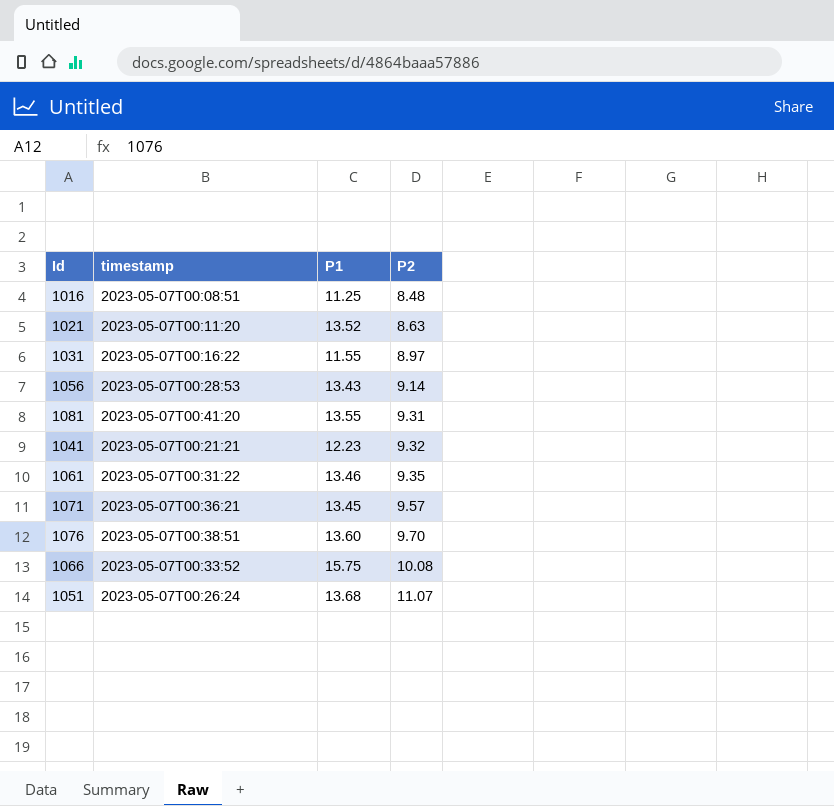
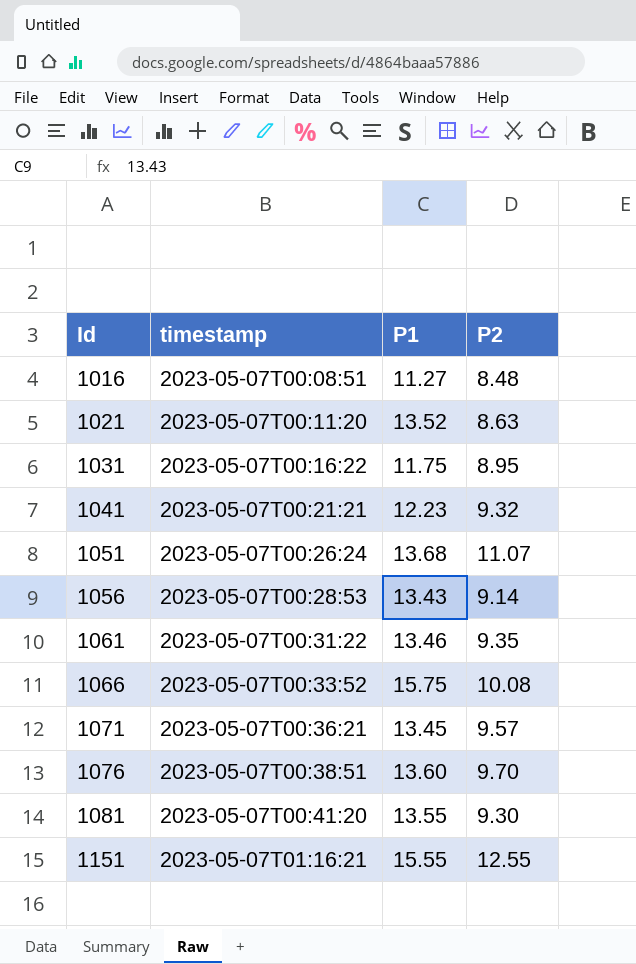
row order: P2 ascending -> Id ascending
1016 | P1: 11.25 -> 11.27
1031 | P1: 11.55 -> 11.75
1031 | P2: 8.97 -> 8.95
1081 | P2: 9.31 -> 9.30
row 1151: none -> 2023-05-07T01:16:21 | 15.55 | 12.55

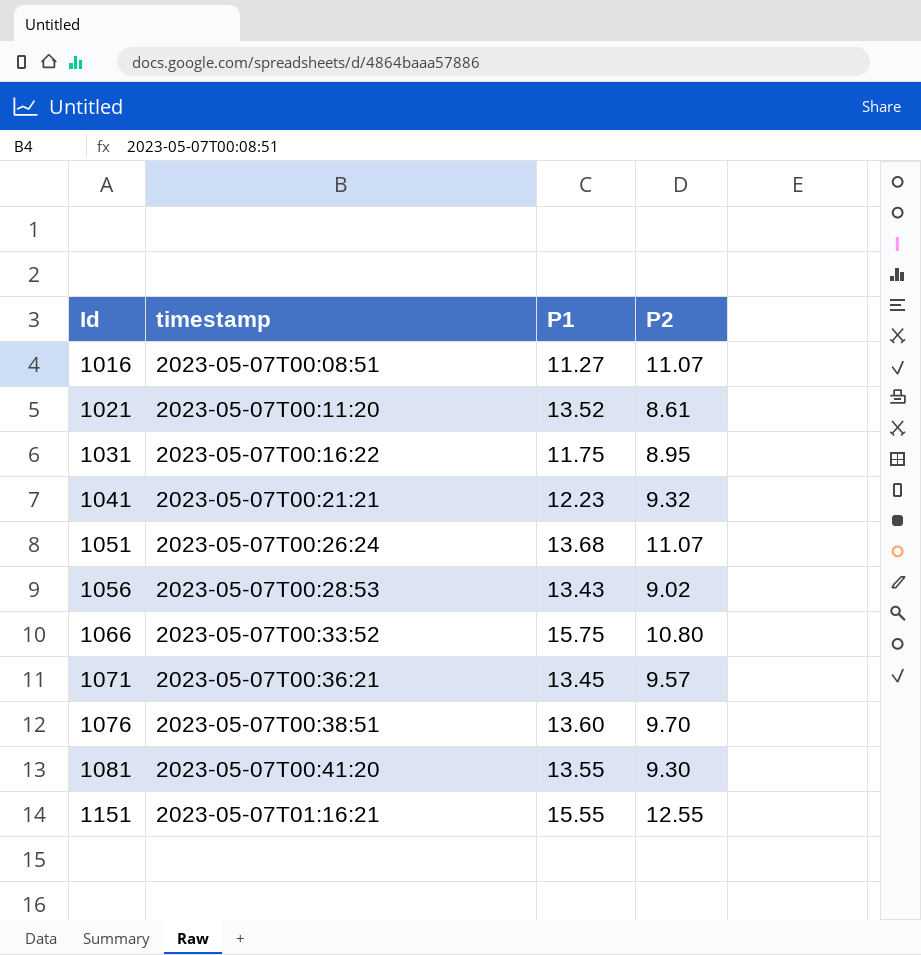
row 1061: 2023-05-07T00:31:22 | 13.46 | 9.35 -> none
1016 | P2: 8.48 -> 11.07
1021 | P2: 8.63 -> 8.61
1056 | P2: 9.14 -> 9.02
1066 | P2: 10.08 -> 10.80

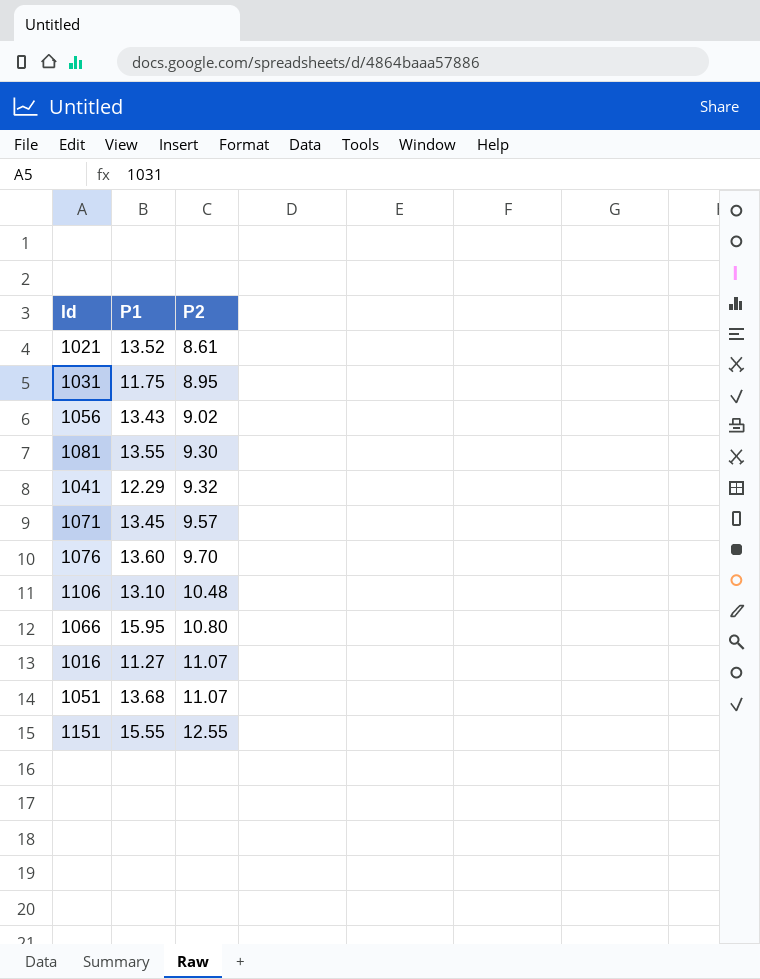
row order: Id ascending -> P2 ascending
column timestamp | position: 2 -> none
1041 | P1: 12.23 -> 12.29
row 1106: none -> 13.10 | 10.48
1066 | P1: 15.75 -> 15.95

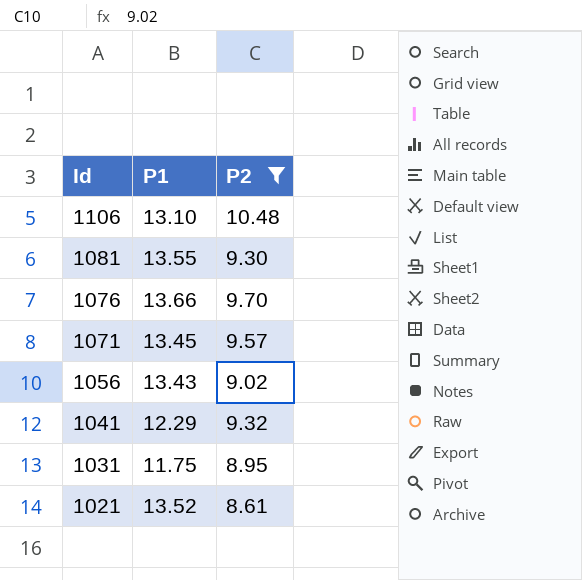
filter: none -> P2 <= 10.48
row order: P2 ascending -> Id descending
1076 | P1: 13.60 -> 13.66

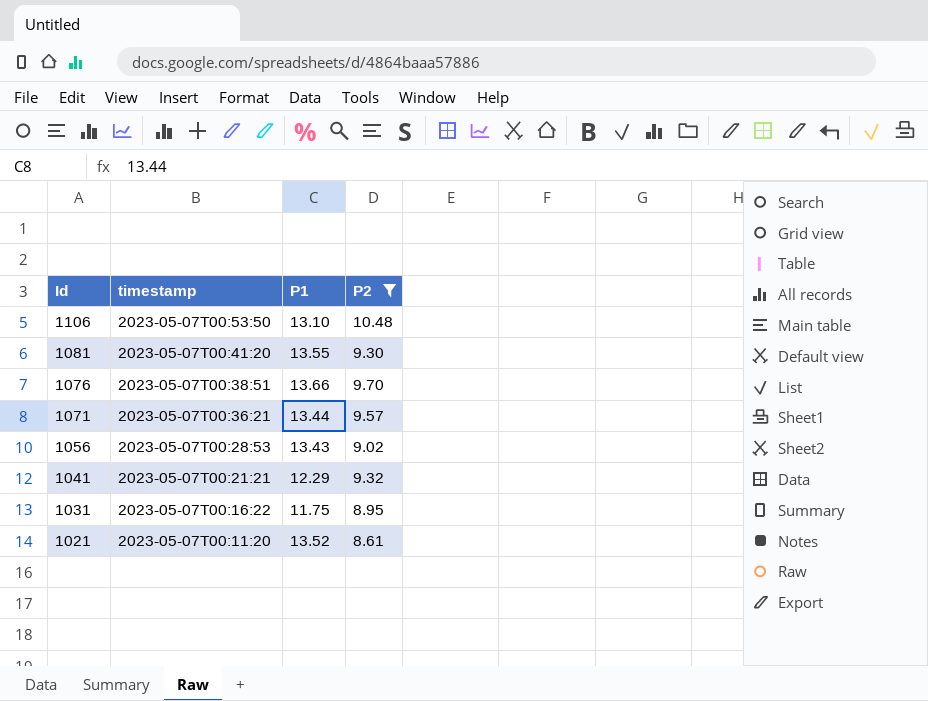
column timestamp | position: none -> 2
1071 | P1: 13.45 -> 13.44

